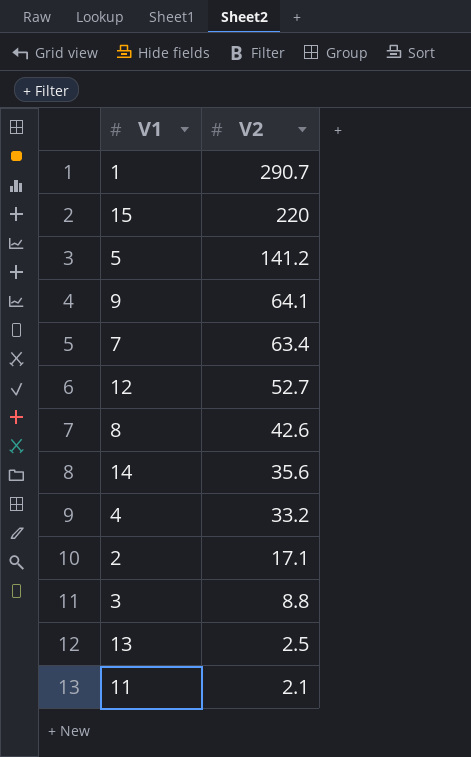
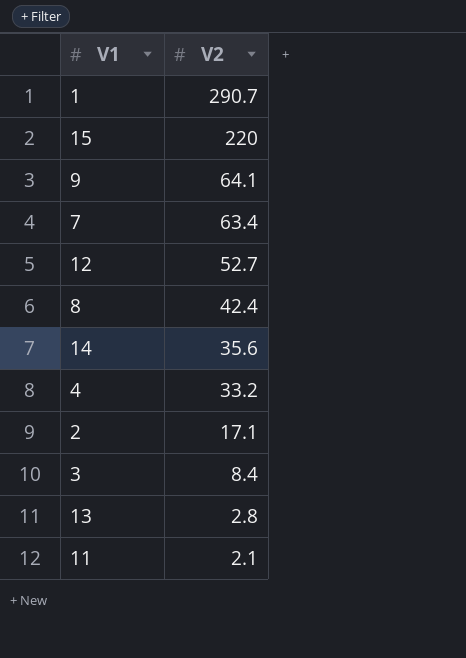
row 5: 141.2 -> none
8 | V2: 42.6 -> 42.4
3 | V2: 8.8 -> 8.4
13 | V2: 2.5 -> 2.8

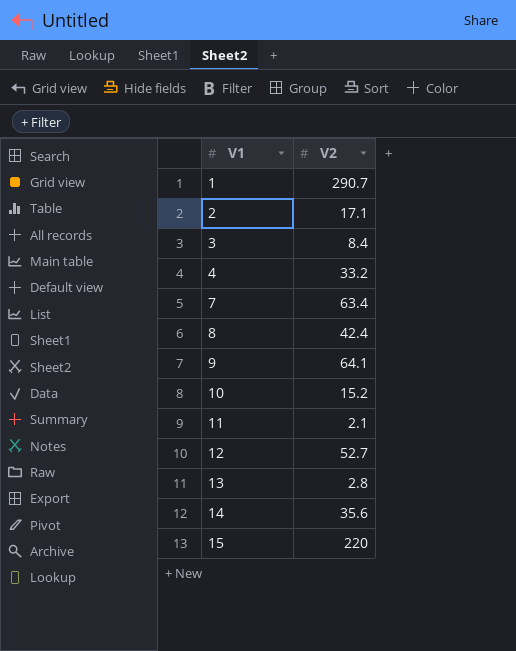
row order: V2 descending -> V1 ascending
row 10: none -> 15.2

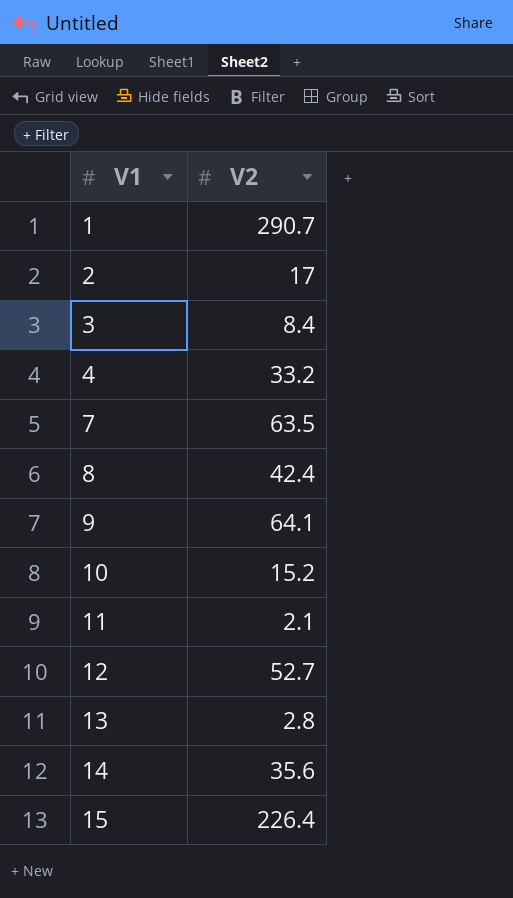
2 | V2: 17.1 -> 17
7 | V2: 63.4 -> 63.5
15 | V2: 220 -> 226.4

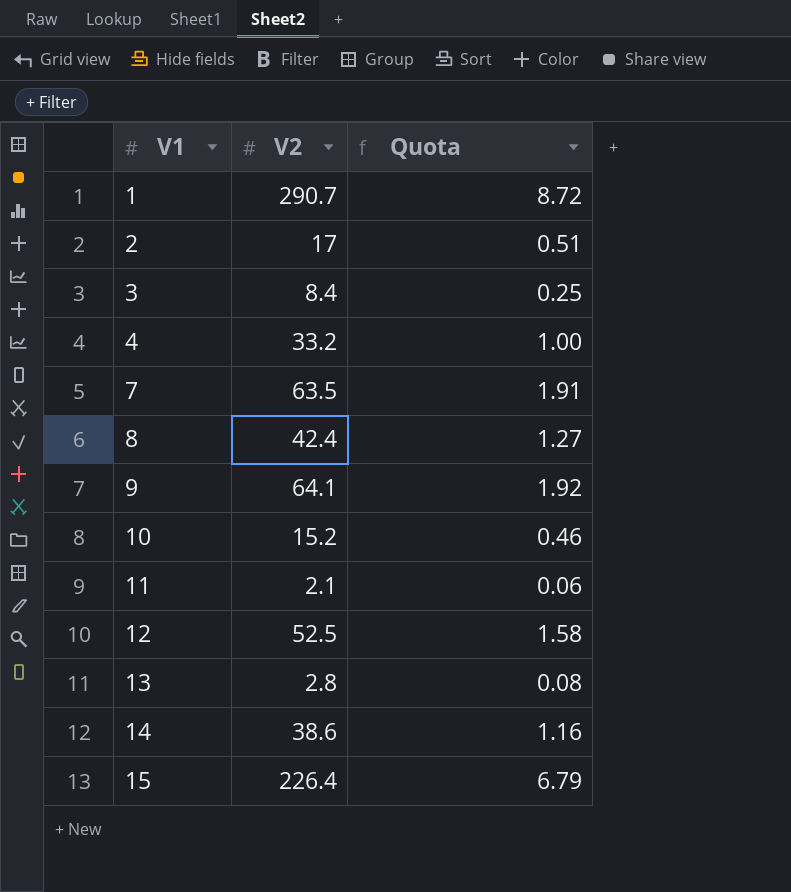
column Quota | formula: none -> [V2] * 0.03
12 | V2: 52.7 -> 52.5
14 | V2: 35.6 -> 38.6

